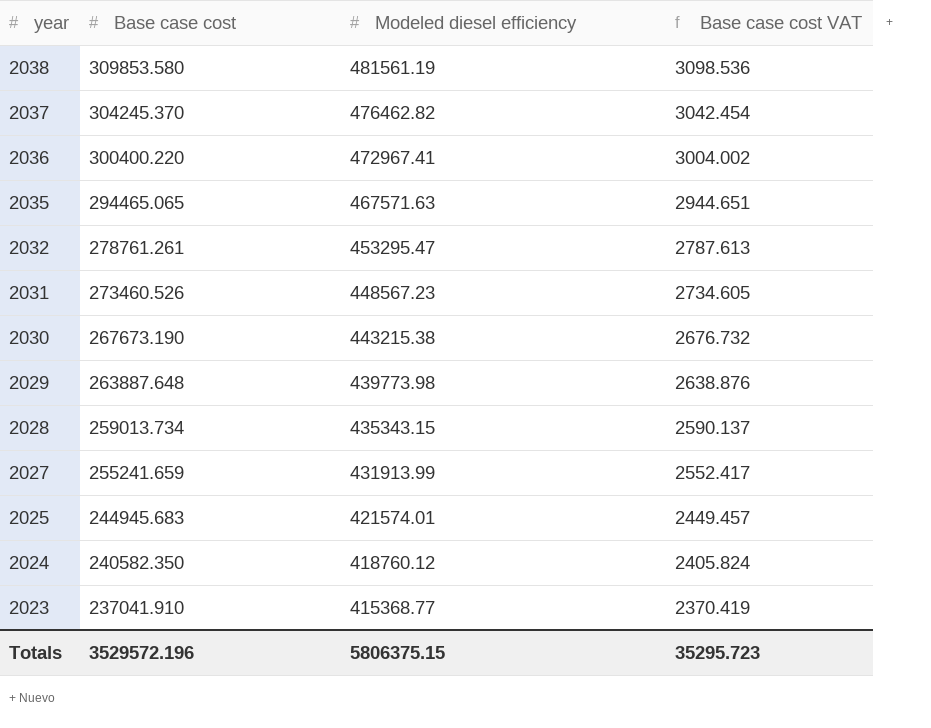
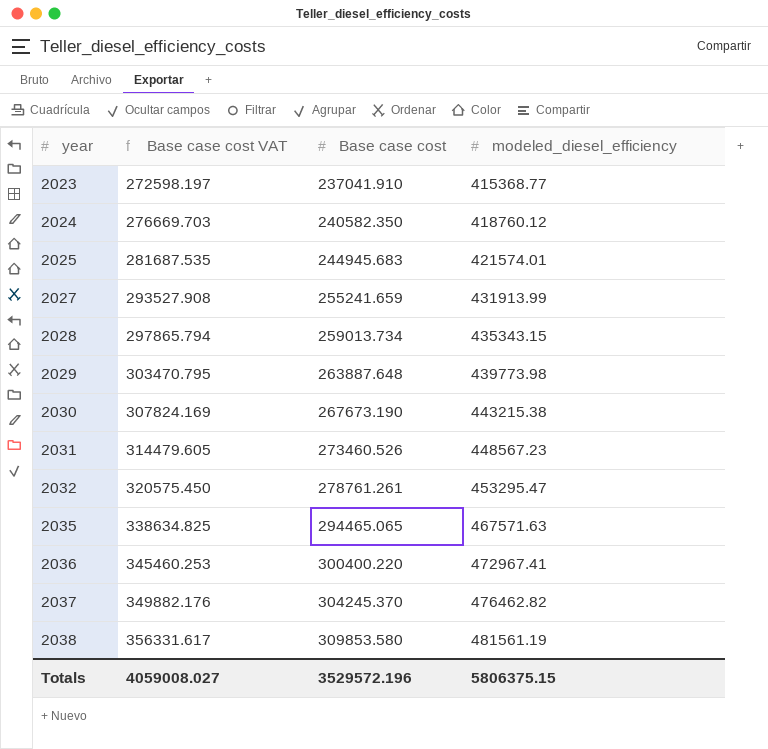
row order: year descending -> year ascending
column Base case cost VAT | formula: [Base case cost] * 0.01 -> [Base case cost] * 1.15
column Base case cost VAT | position: 4 -> 2
column name: Modeled diesel efficiency -> modeled_diesel_efficiency
Totals | Base case cost VAT: 35295.723 -> 4059008.027

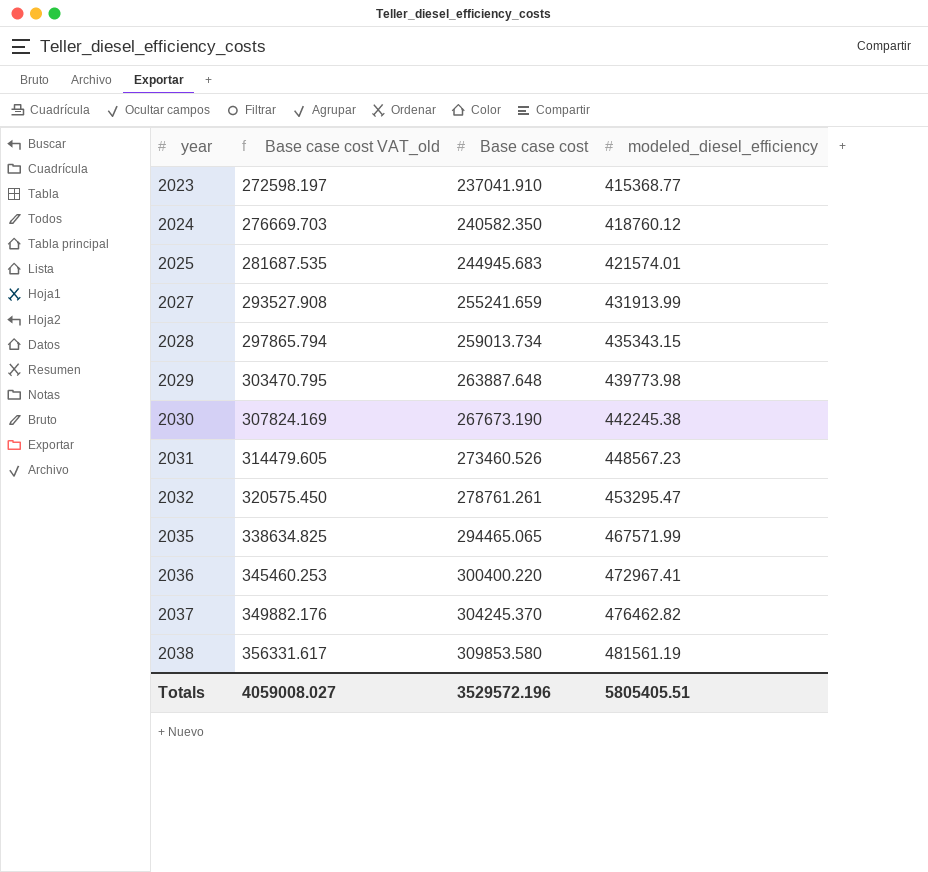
column name: Base case cost VAT -> Base case cost VAT_old
2030 | modeled_diesel_efficiency: 443215.38 -> 442245.38
2035 | modeled_diesel_efficiency: 467571.63 -> 467571.99
Totals | modeled_diesel_efficiency: 5806375.15 -> 5805405.51

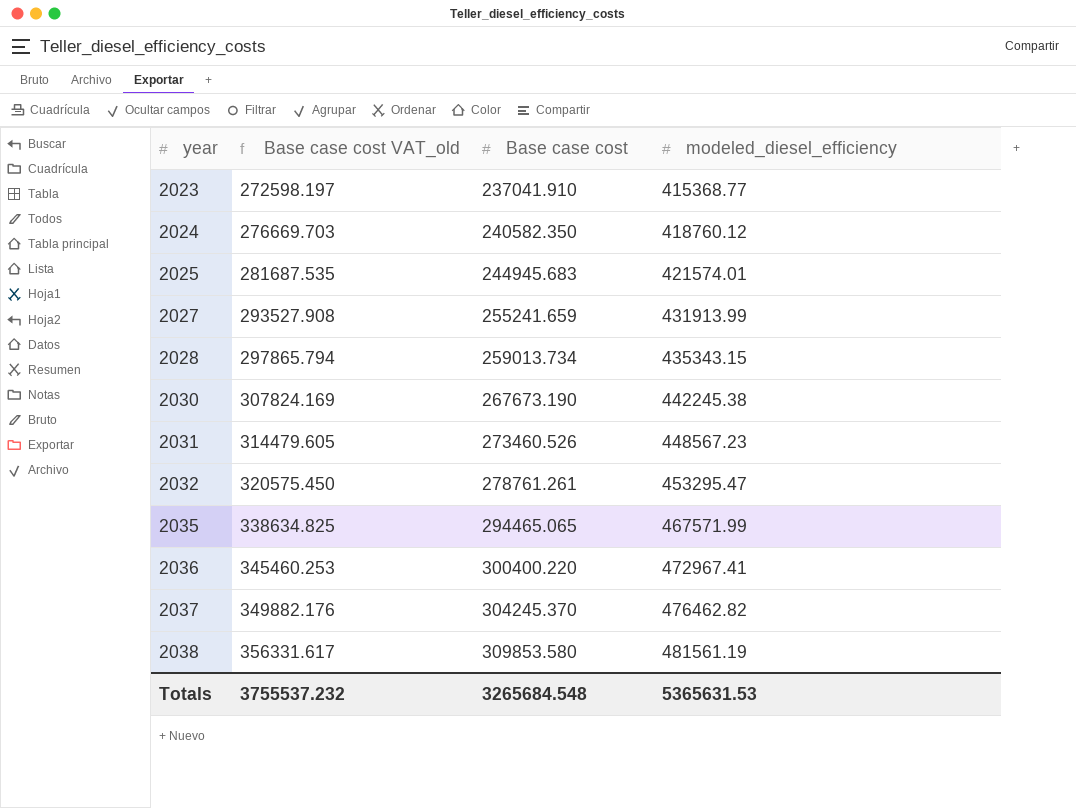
row 2029: 303470.795 | 263887.648 | 439773.98 -> none
Totals | Base case cost VAT_old: 4059008.027 -> 3755537.232
Totals | Base case cost: 3529572.196 -> 3265684.548
Totals | modeled_diesel_efficiency: 5805405.51 -> 5365631.53

